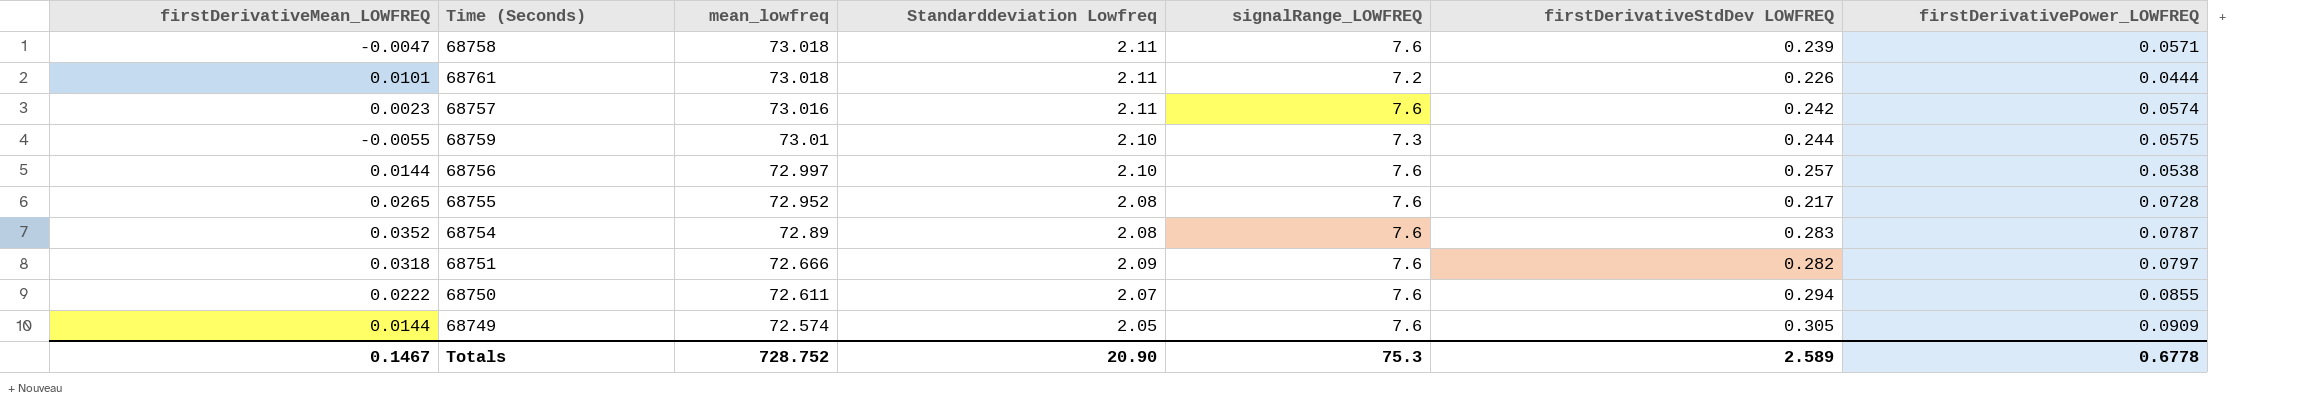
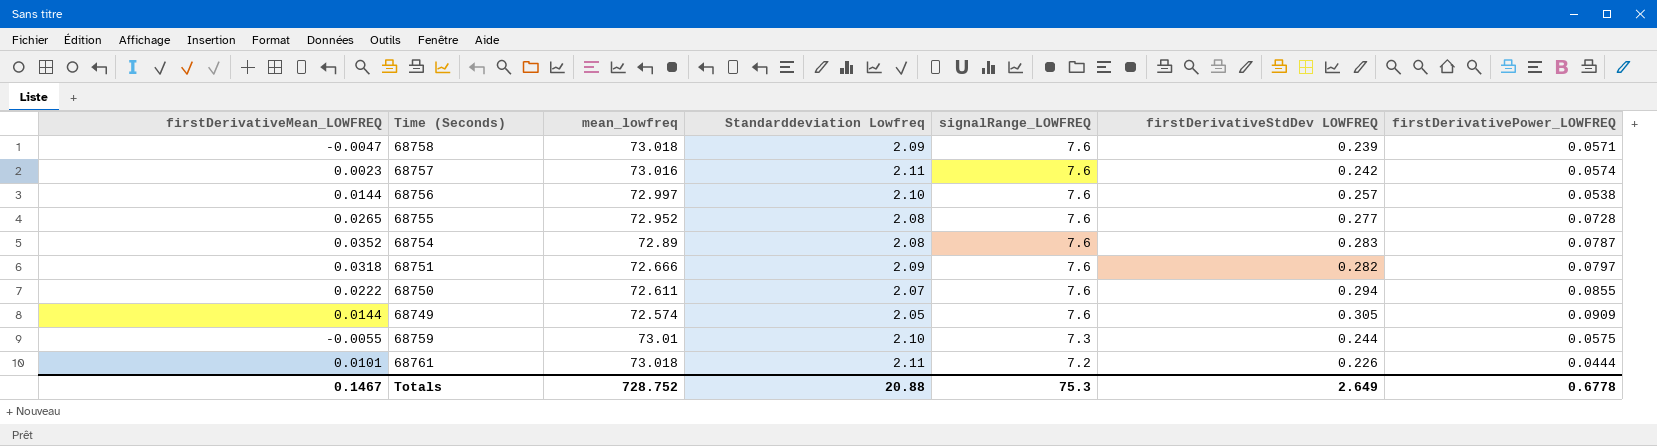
row order: mean_lowfreq descending -> signalRange_LOWFREQ descending
68758 | Standarddeviation Lowfreq: 2.11 -> 2.09
68755 | firstDerivativeStdDev LOWFREQ: 0.217 -> 0.277
Totals | Standarddeviation Lowfreq: 20.90 -> 20.88
Totals | firstDerivativeStdDev LOWFREQ: 2.589 -> 2.649

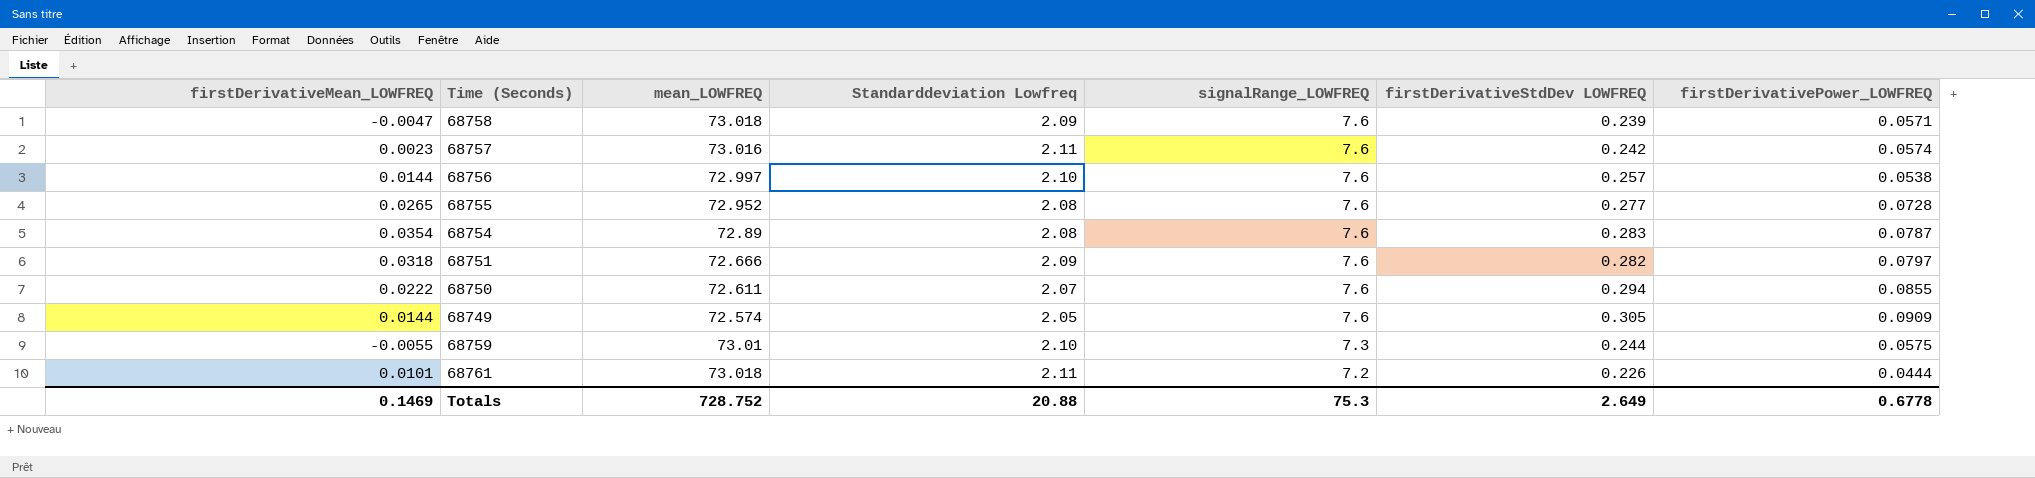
column name: mean_lowfreq -> mean_LOWFREQ
68754 | firstDerivativeMean_LOWFREQ: 0.0352 -> 0.0354
Totals | firstDerivativeMean_LOWFREQ: 0.1467 -> 0.1469

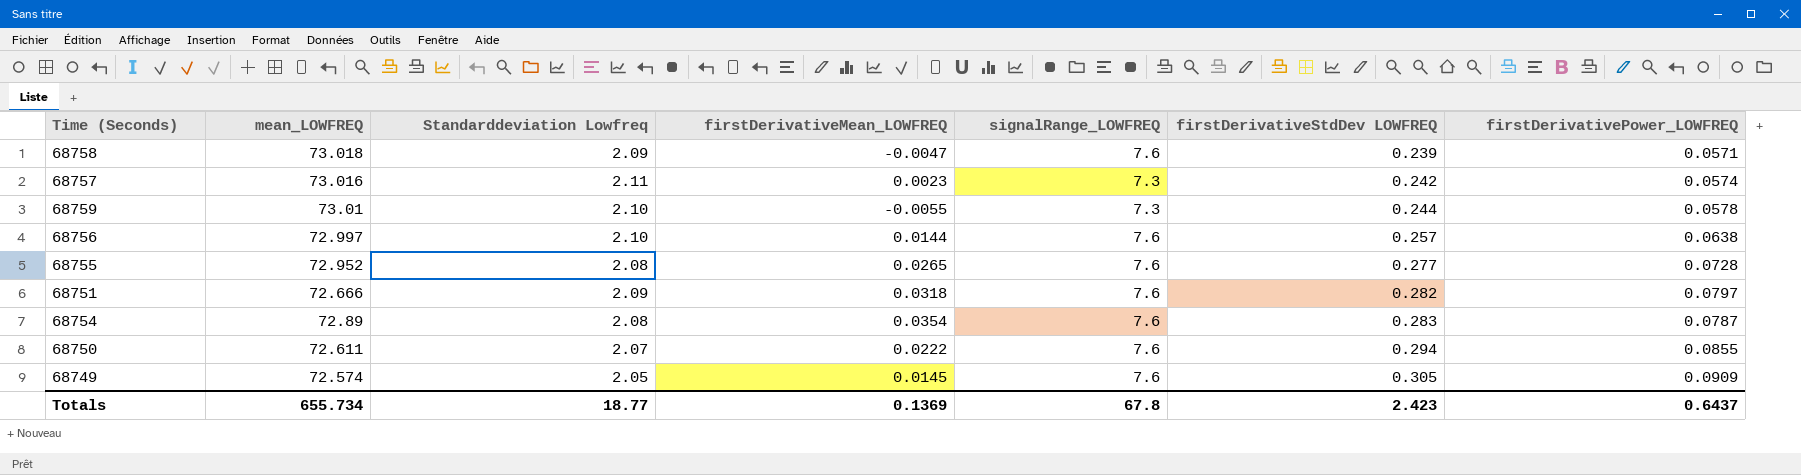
row order: signalRange_LOWFREQ descending -> firstDerivativeStdDev LOWFREQ ascending
column firstDerivativeMean_LOWFREQ | position: 1 -> 4
row 68761: 0.0101 | 73.018 | 2.11 | 7.2 | 0.226 | 0.0444 -> none
68757 | signalRange_LOWFREQ: 7.6 -> 7.3
68759 | firstDerivativePower_LOWFREQ: 0.0575 -> 0.0578
68756 | firstDerivativePower_LOWFREQ: 0.0538 -> 0.0638
68749 | firstDerivativeMean_LOWFREQ: 0.0144 -> 0.0145
Totals | mean_LOWFREQ: 728.752 -> 655.734
Totals | Standarddeviation Lowfreq: 20.88 -> 18.77
Totals | firstDerivativeMean_LOWFREQ: 0.1469 -> 0.1369
Totals | signalRange_LOWFREQ: 75.3 -> 67.8
Totals | firstDerivativeStdDev LOWFREQ: 2.649 -> 2.423
Totals | firstDerivativePower_LOWFREQ: 0.6778 -> 0.6437

